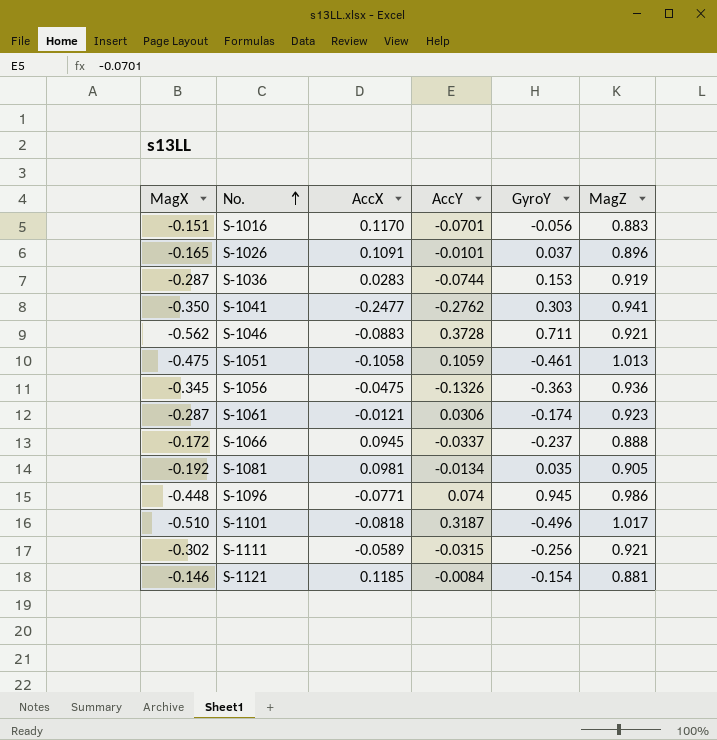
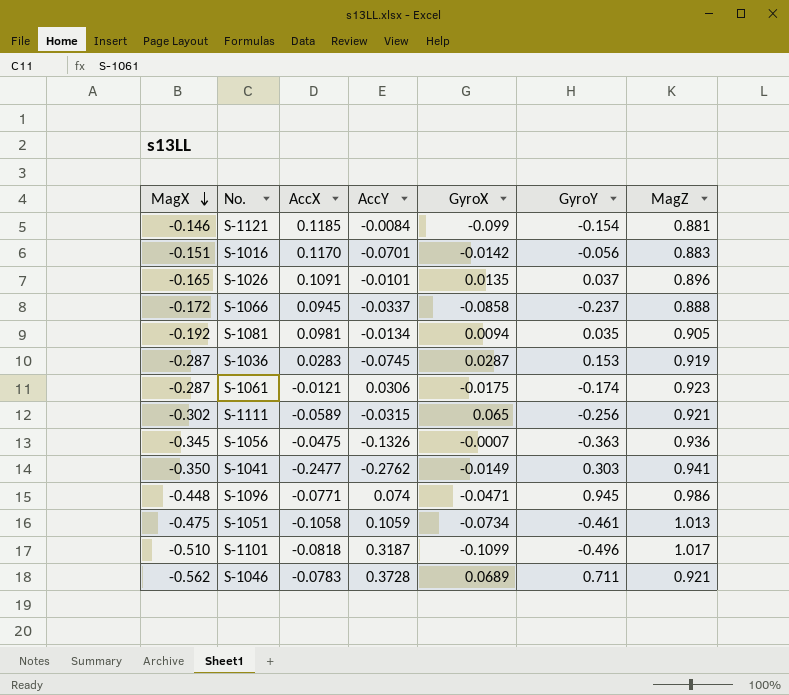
row order: No. ascending -> MagX descending
column GyroX | position: none -> 5
S-1036 | AccY: -0.0744 -> -0.0745
S-1046 | AccX: -0.0883 -> -0.0783

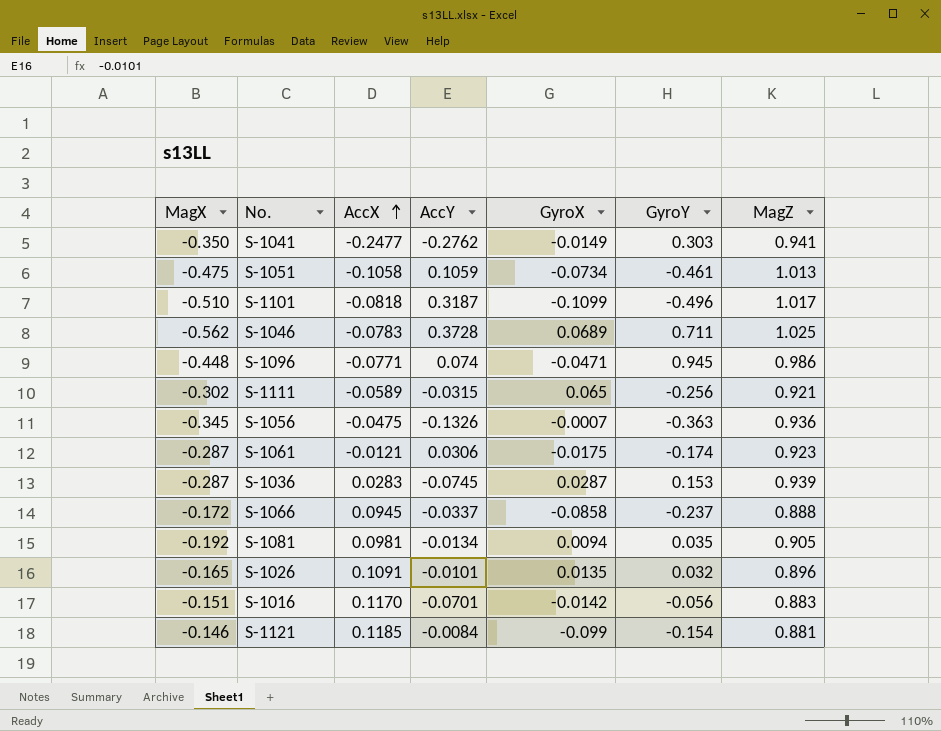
row order: MagX descending -> AccX ascending
S-1046 | MagZ: 0.921 -> 1.025
S-1036 | MagZ: 0.919 -> 0.939
S-1026 | GyroY: 0.037 -> 0.032

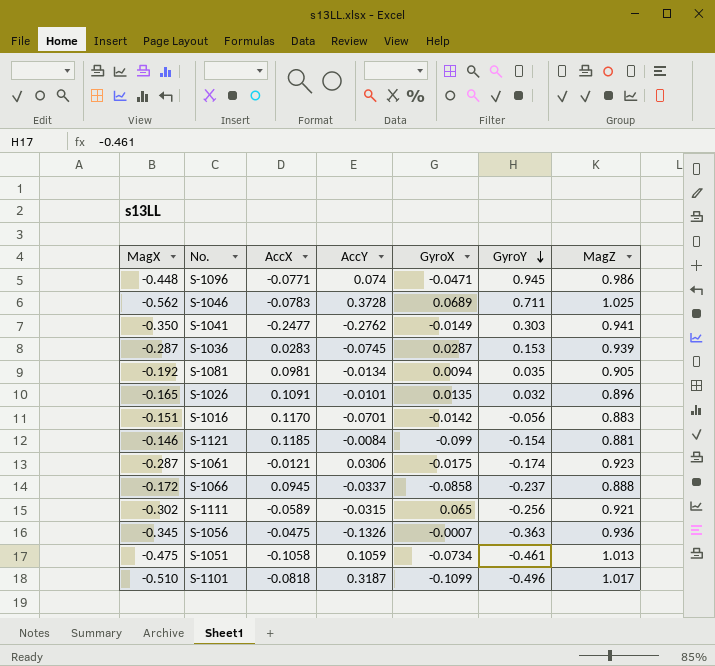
row order: AccX ascending -> GyroY descending

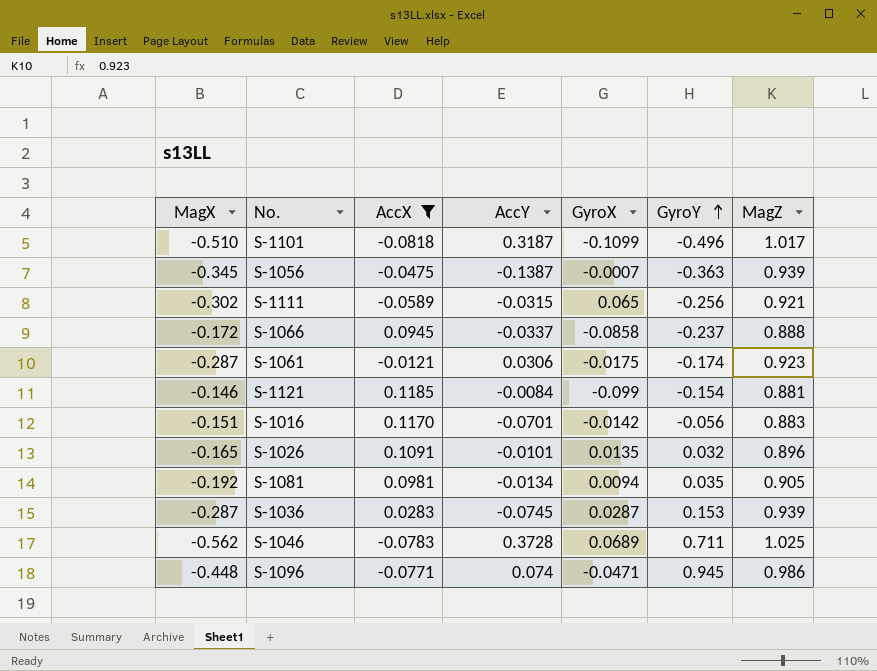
filter: none -> AccX >= -0.0818
row order: GyroY descending -> GyroY ascending
S-1056 | AccY: -0.1326 -> -0.1387
S-1056 | MagZ: 0.936 -> 0.939

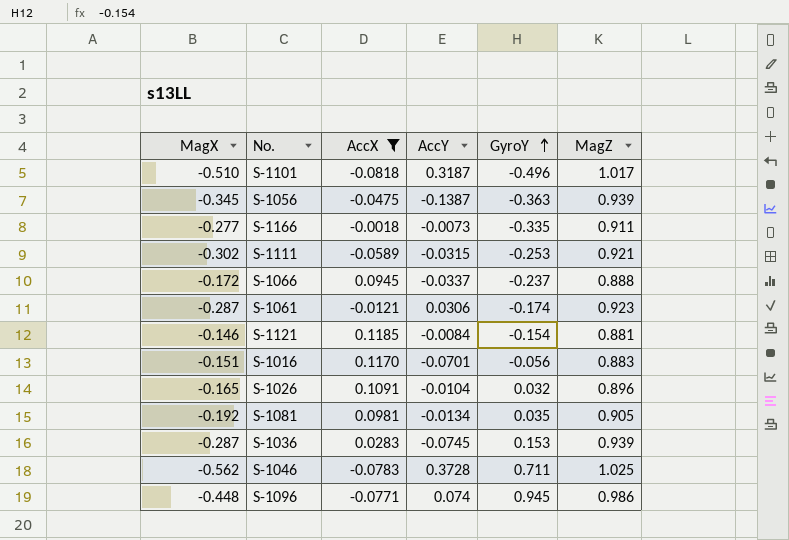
column GyroX | position: 5 -> none
row S-1166: none -> -0.277 | -0.0018 | -0.0073 | -0.335 | 0.911
S-1111 | GyroY: -0.256 -> -0.253
S-1026 | AccY: -0.0101 -> -0.0104

